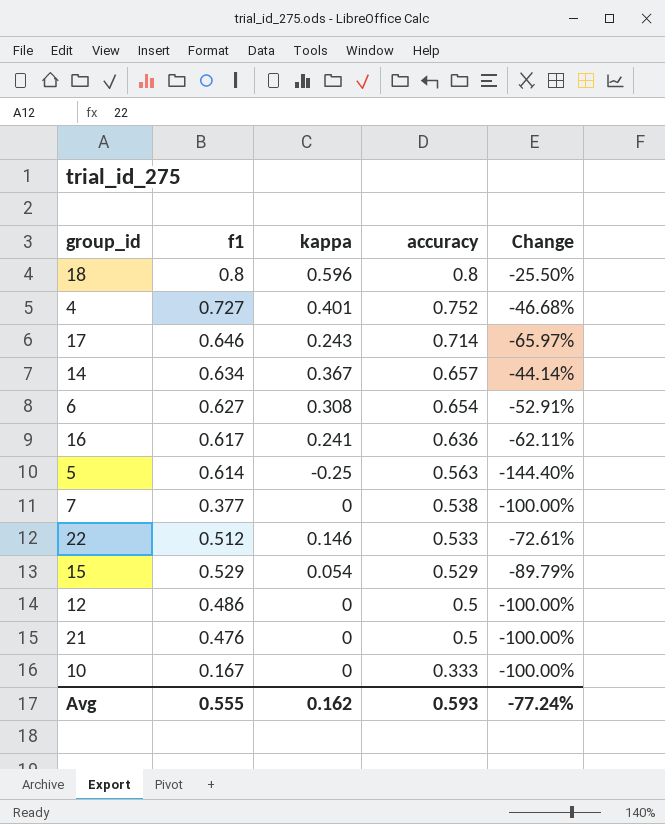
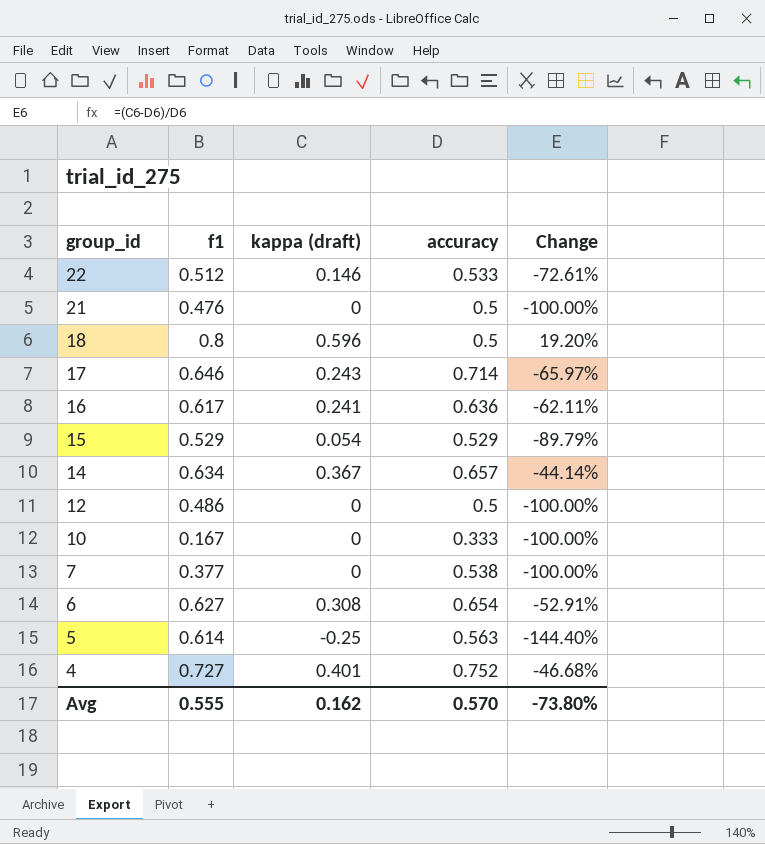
row order: accuracy descending -> group_id descending
column name: kappa -> kappa (draft)
18 | accuracy: 0.8 -> 0.5
18 | Change: -25.50% -> 19.20%
Avg | accuracy: 0.593 -> 0.570
Avg | Change: -77.24% -> -73.80%

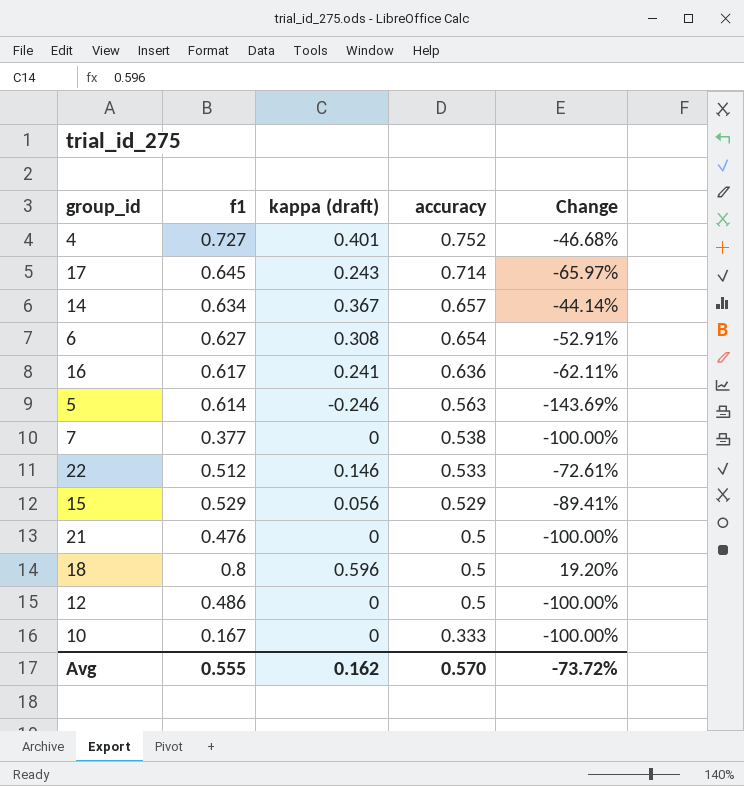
row order: group_id descending -> accuracy descending
17 | f1: 0.646 -> 0.645
5 | kappa (draft): -0.25 -> -0.246
5 | Change: -144.40% -> -143.69%
15 | kappa (draft): 0.054 -> 0.056
15 | Change: -89.79% -> -89.41%
Avg | Change: -73.80% -> -73.72%

